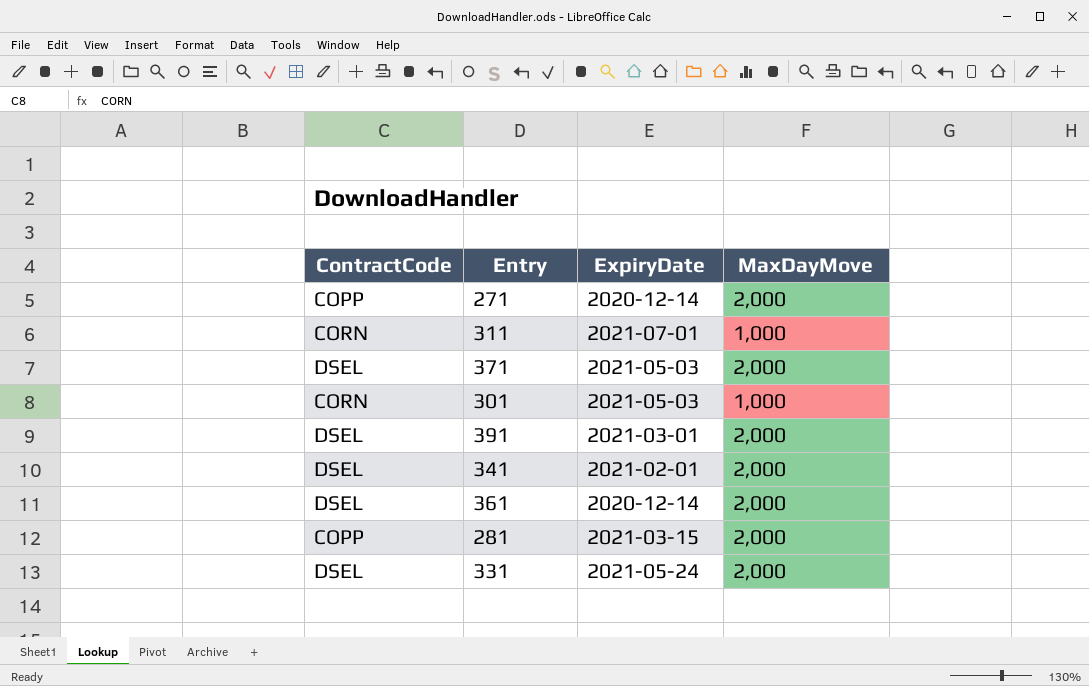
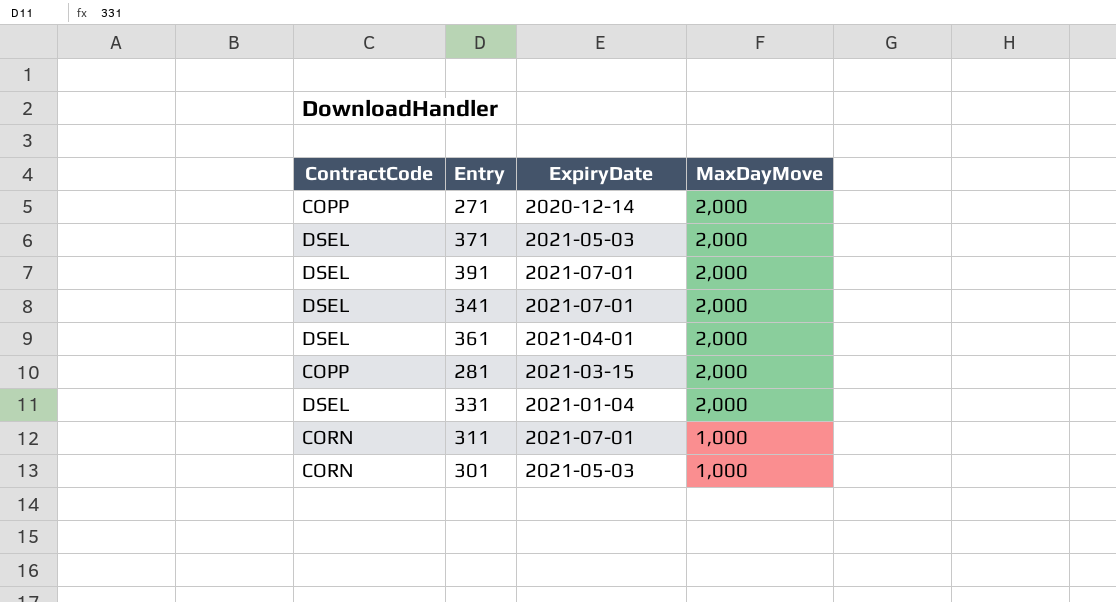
row order: none -> MaxDayMove descending
391 | ExpiryDate: 2021-03-01 -> 2021-07-01
341 | ExpiryDate: 2021-02-01 -> 2021-07-01
361 | ExpiryDate: 2020-12-14 -> 2021-04-01
331 | ExpiryDate: 2021-05-24 -> 2021-01-04

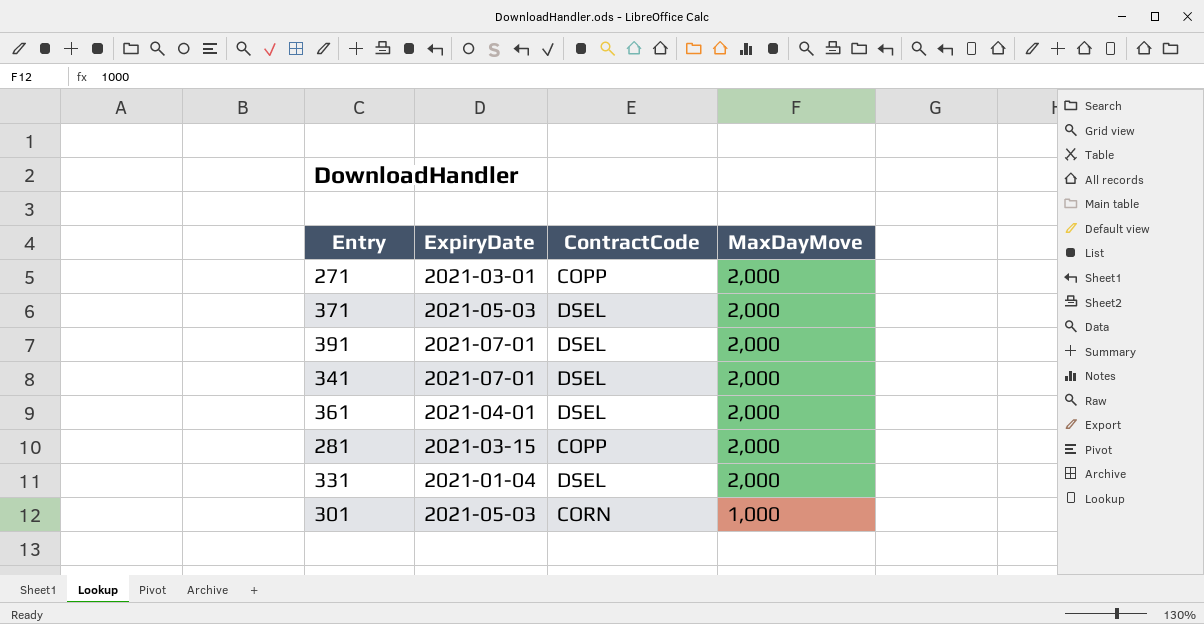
column ContractCode | position: 1 -> 3
row 311: CORN | 2021-07-01 | 1,000 -> none
271 | ExpiryDate: 2020-12-14 -> 2021-03-01

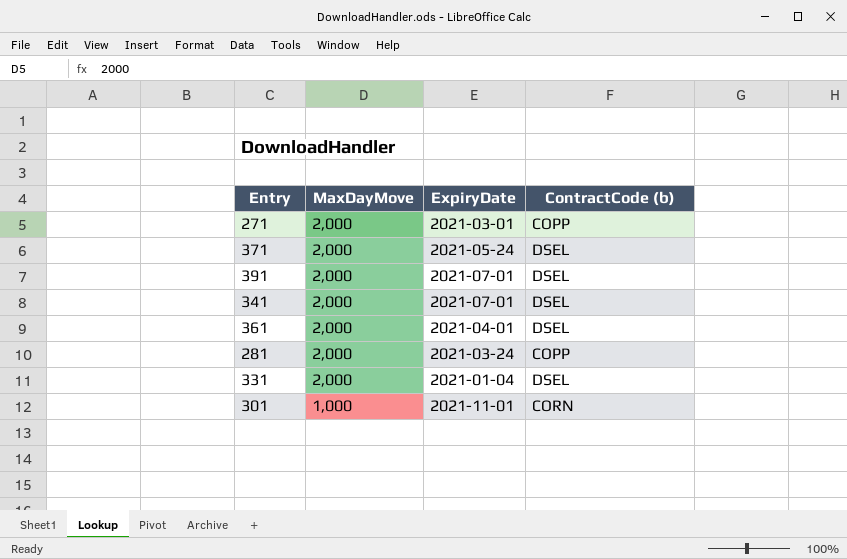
column MaxDayMove | position: 4 -> 2
column name: ContractCode -> ContractCode (b)
371 | ExpiryDate: 2021-05-03 -> 2021-05-24
281 | ExpiryDate: 2021-03-15 -> 2021-03-24
301 | ExpiryDate: 2021-05-03 -> 2021-11-01

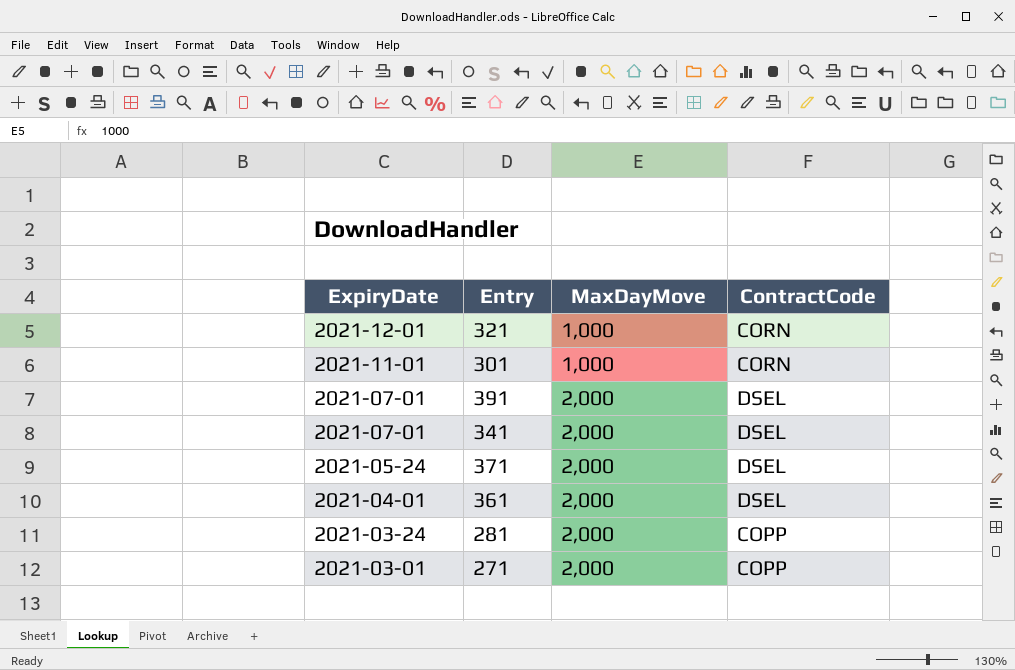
row order: MaxDayMove descending -> ExpiryDate descending
column ExpiryDate | position: 3 -> 1
column name: ContractCode (b) -> ContractCode
row 331: 2,000 | 2021-01-04 | DSEL -> none
row 321: none -> 2021-12-01 | 1,000 | CORN

